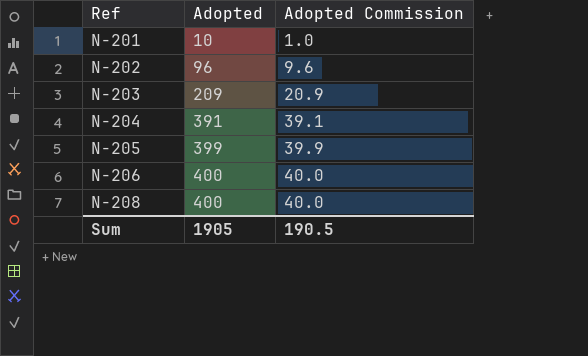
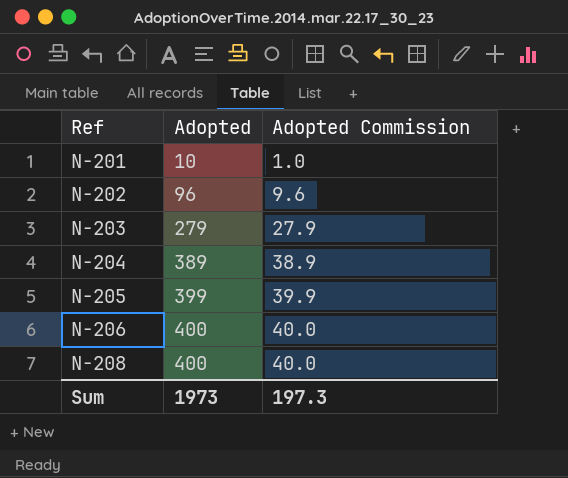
N-203 | Adopted: 209 -> 279
N-203 | Adopted Commission: 20.9 -> 27.9
N-204 | Adopted: 391 -> 389
N-204 | Adopted Commission: 39.1 -> 38.9
Sum | Adopted: 1905 -> 1973
Sum | Adopted Commission: 190.5 -> 197.3

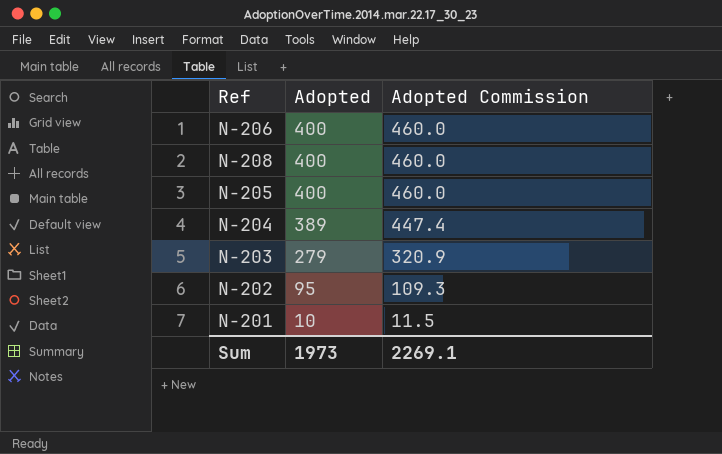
row order: Ref ascending -> Adopted descending
column Adopted Commission | formula: [Adopted] * 0.1 -> [Adopted] * 1.15
N-205 | Adopted: 399 -> 400
N-202 | Adopted: 96 -> 95
Sum | Adopted Commission: 197.3 -> 2269.1

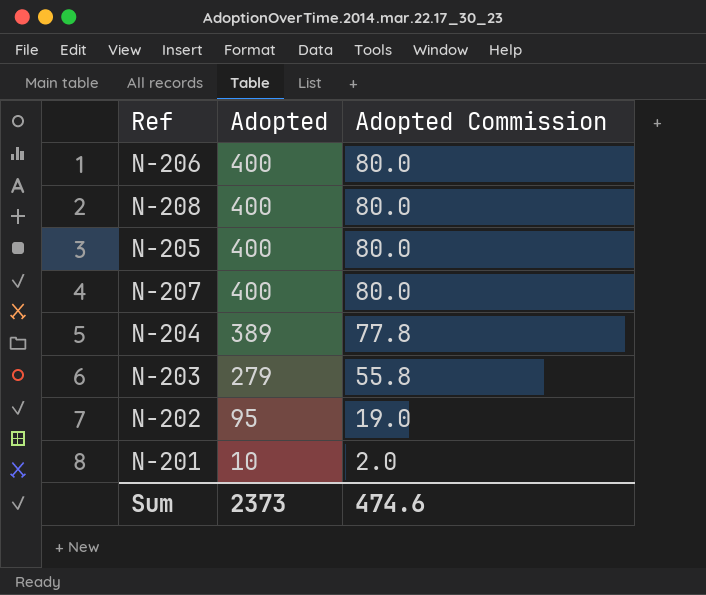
column Adopted Commission | formula: [Adopted] * 1.15 -> [Adopted] * 0.2
row N-207: none -> 400 | 80.0
Sum | Adopted: 1973 -> 2373
Sum | Adopted Commission: 2269.1 -> 474.6

